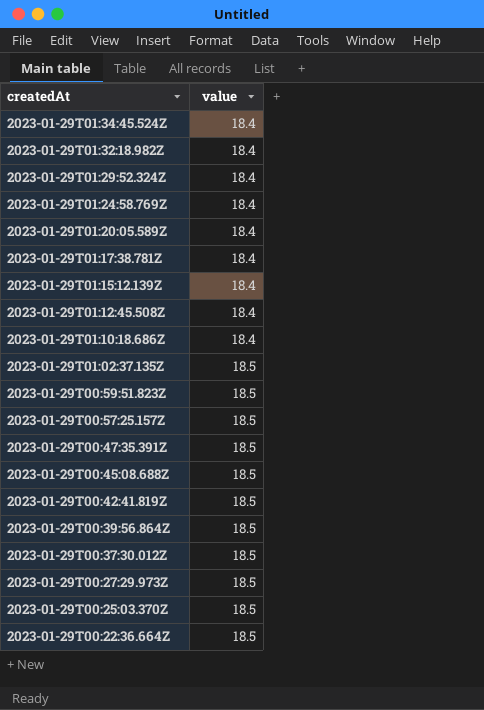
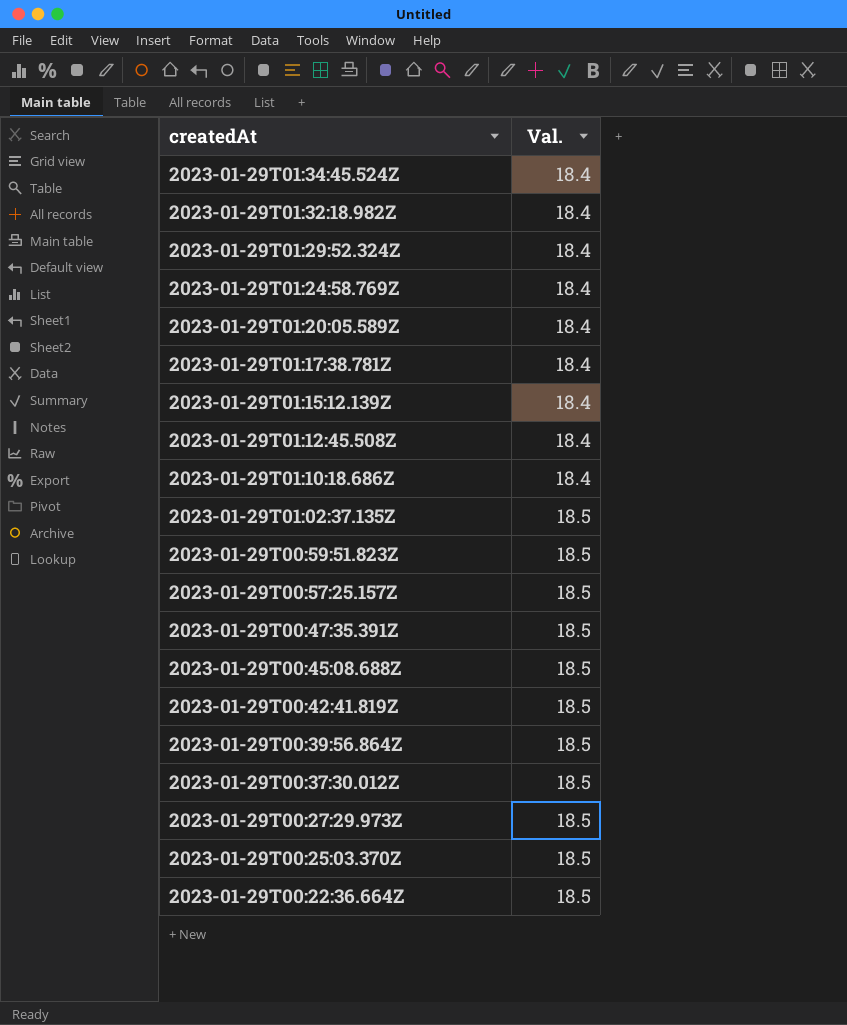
column name: value -> Val.

